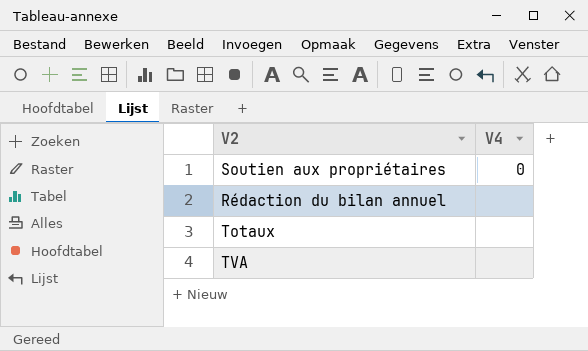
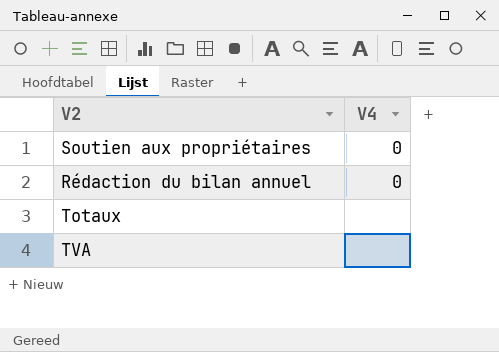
Rédaction du bilan annuel | V4: none -> 0

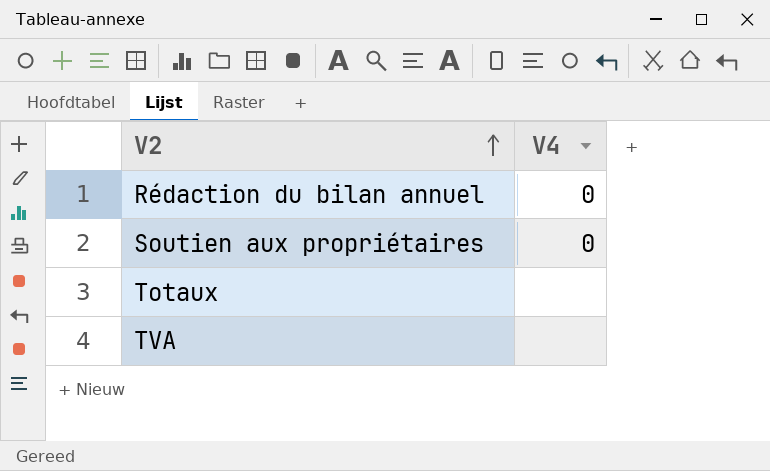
row order: none -> V2 ascending

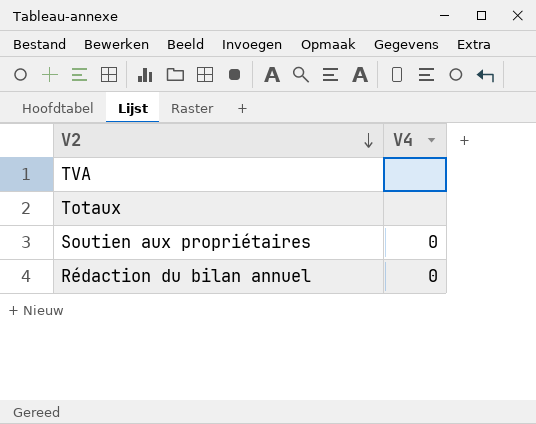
row order: V2 ascending -> V2 descending

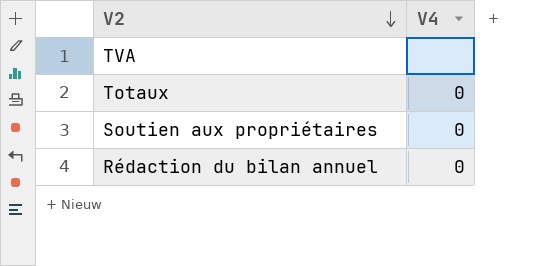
Totaux | V4: none -> 0

